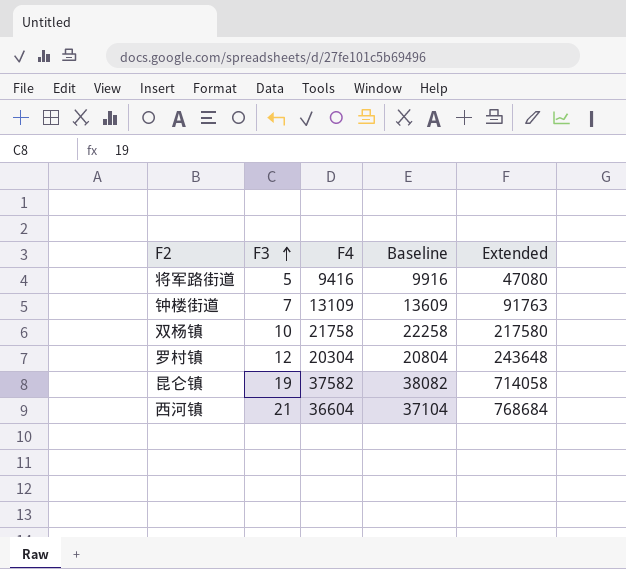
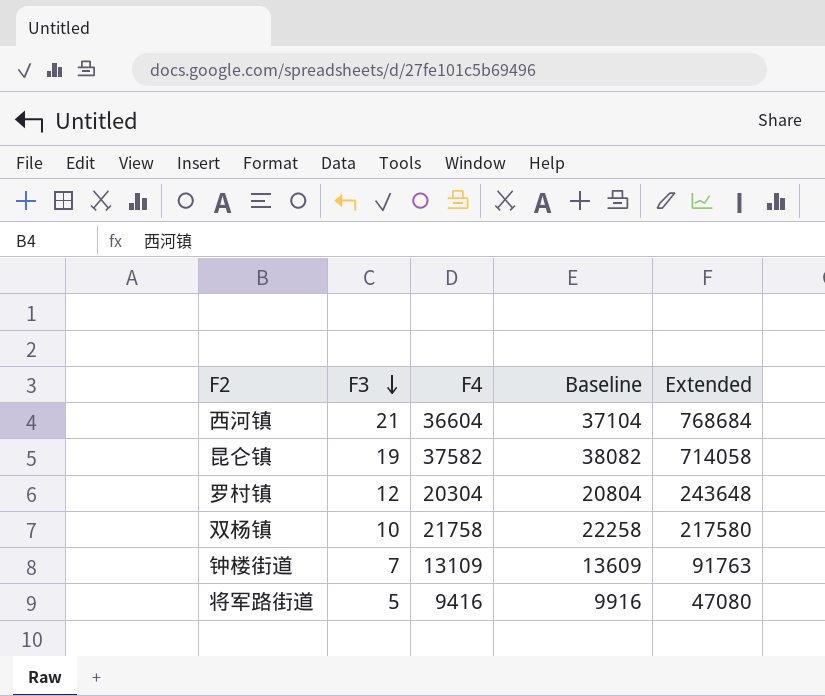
row order: F3 ascending -> F3 descending

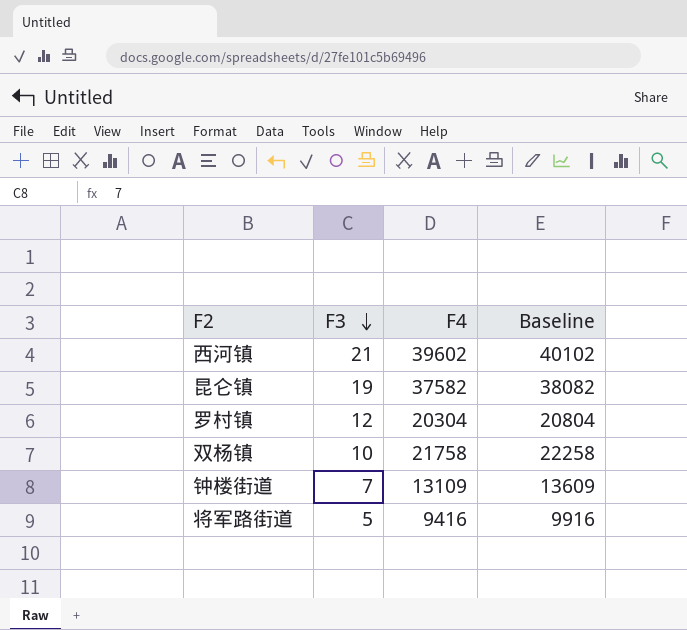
column Extended | formula: [F3] * [F4] -> none
西河镇 | F4: 36604 -> 39602
西河镇 | Baseline: 37104 -> 40102

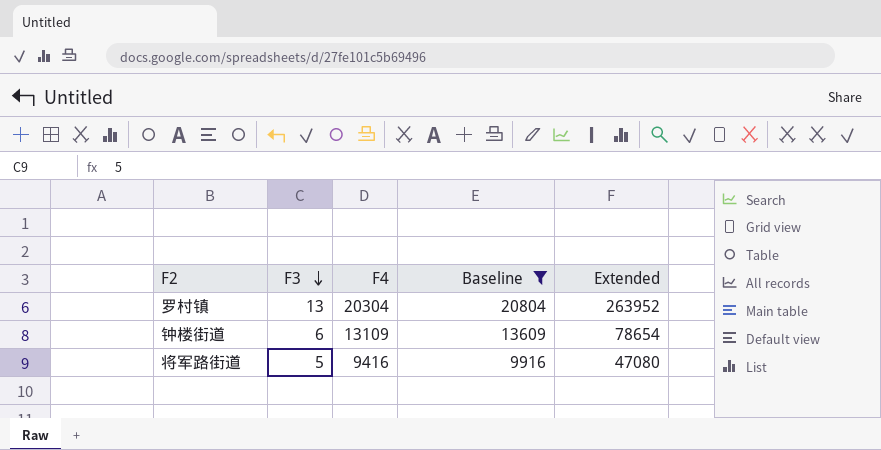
filter: none -> Baseline <= 20804
column Extended | formula: none -> [F3] * [F4]
罗村镇 | F3: 12 -> 13
钟楼街道 | F3: 7 -> 6

